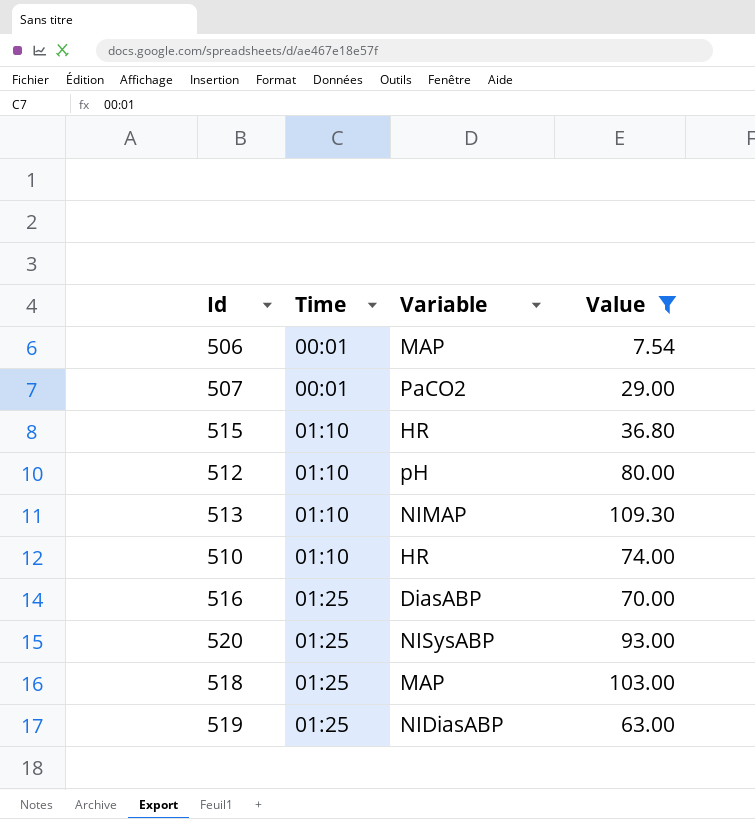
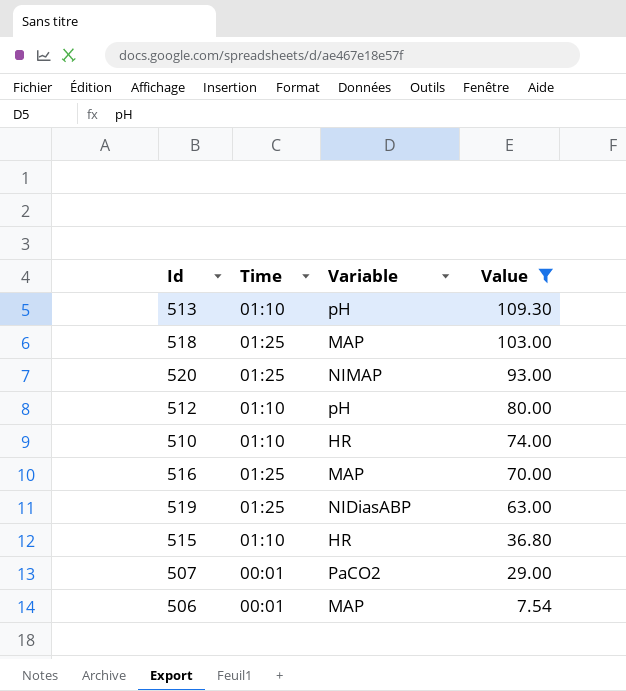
row order: Time ascending -> Value descending
513 | Variable: NIMAP -> pH
520 | Variable: NISysABP -> NIMAP
516 | Variable: DiasABP -> MAP

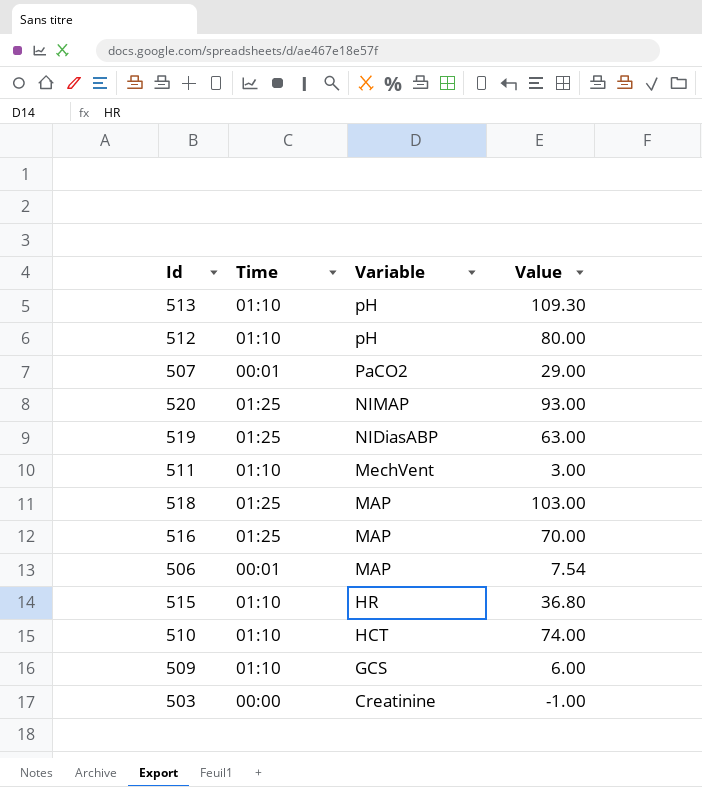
filter: Value >= 7.54 -> none
row order: Value descending -> Variable descending
510 | Variable: HR -> HCT

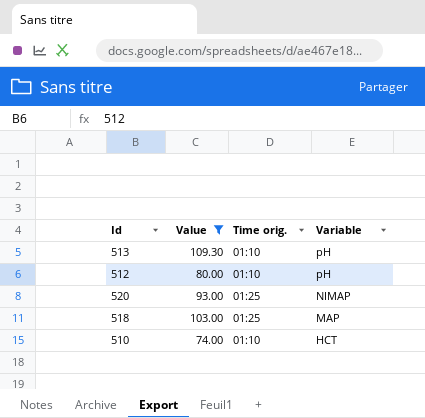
filter: none -> Value >= 74.00
column Value | position: 4 -> 2
column name: Time -> Time orig.

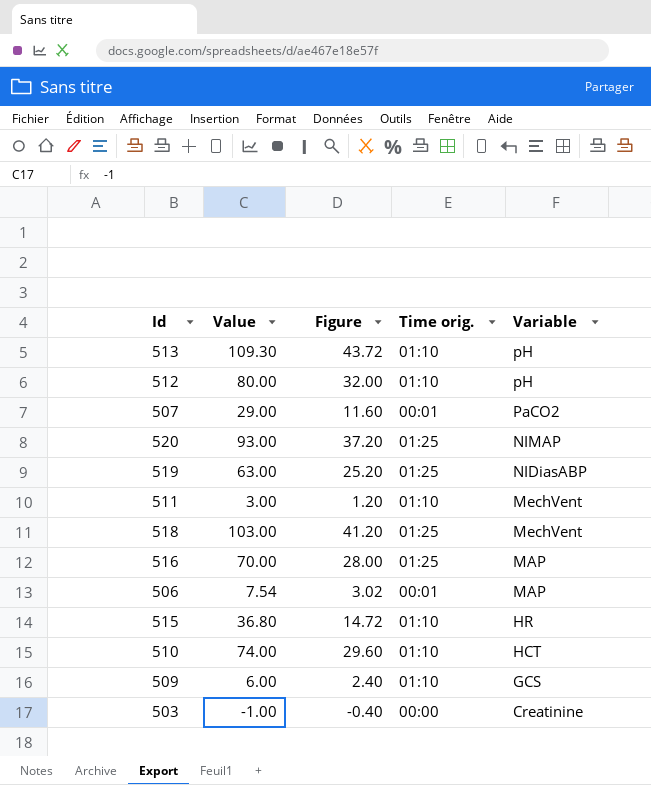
filter: Value >= 74.00 -> none
column Figure | formula: none -> [Value] * 0.4
518 | Variable: MAP -> MechVent

